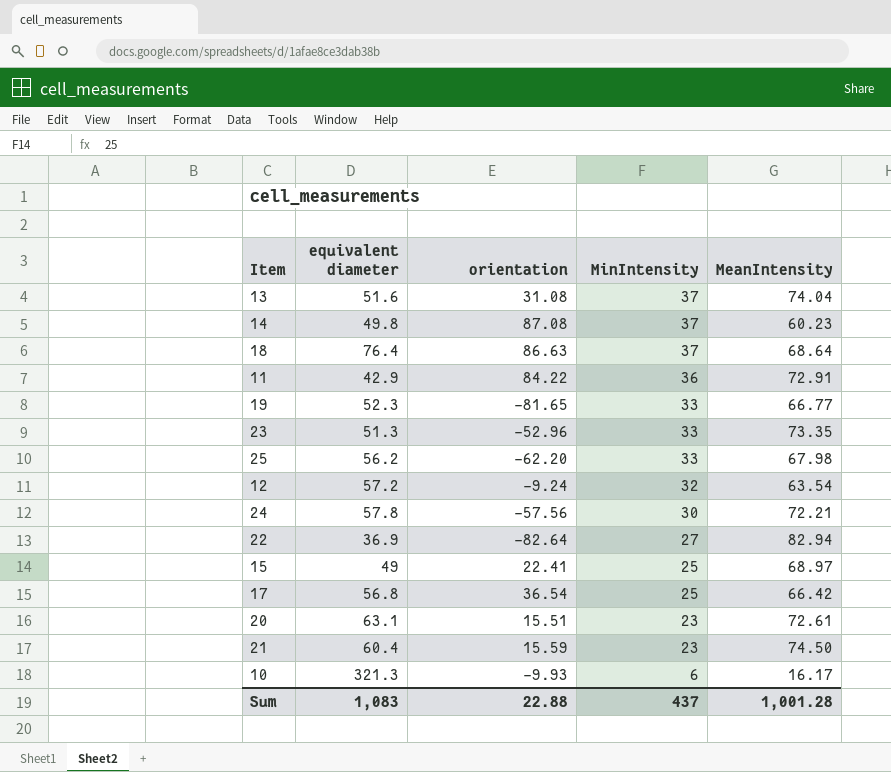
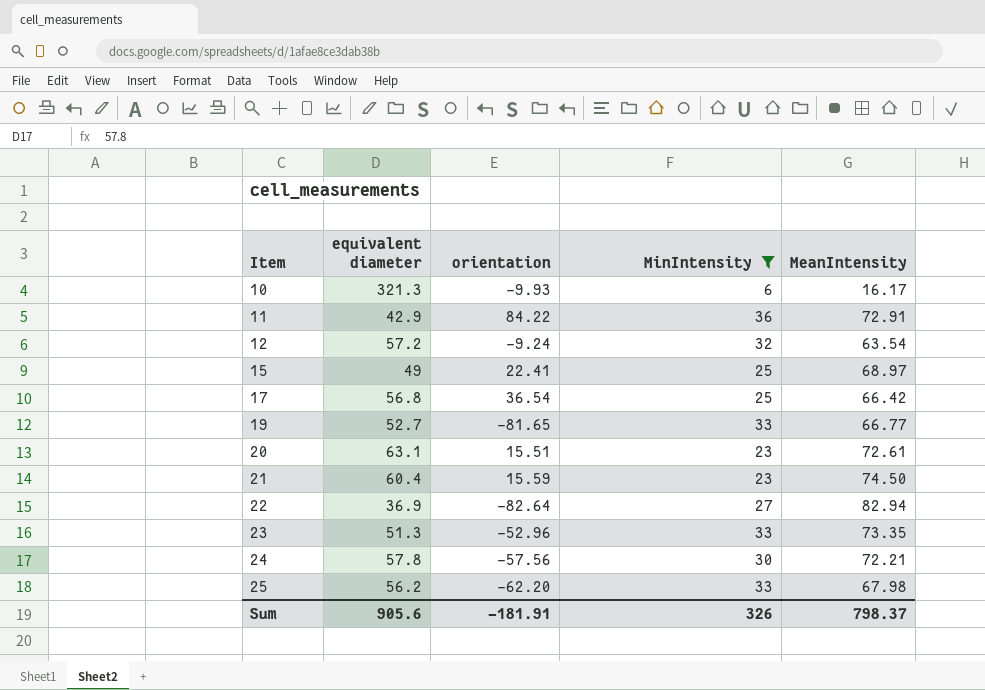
filter: none -> MinIntensity != 37
row order: MinIntensity descending -> Item ascending
19 | equivalent diameter: 52.3 -> 52.7
Sum | equivalent diameter: 1,083 -> 905.6
Sum | orientation: 22.88 -> -181.91
Sum | MinIntensity: 437 -> 326
Sum | MeanIntensity: 1,001.28 -> 798.37

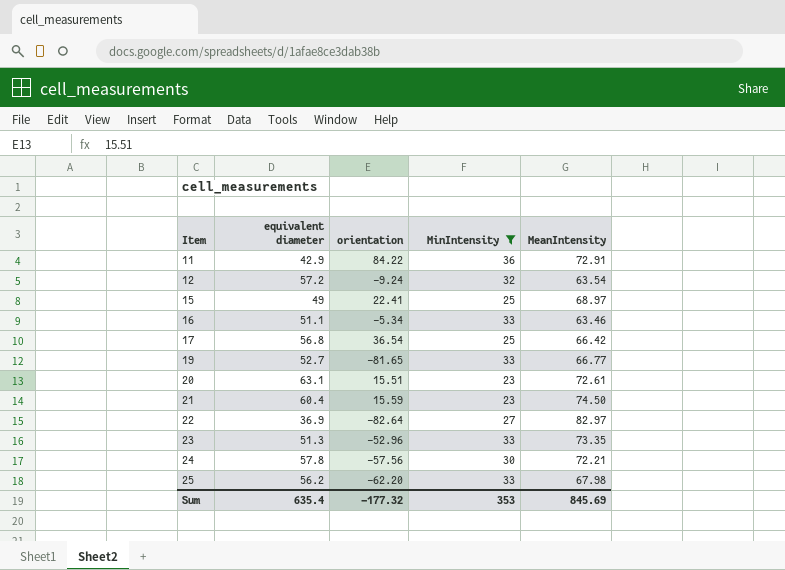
row 10: 321.3 | -9.93 | 6 | 16.17 -> none
row 16: none -> 51.1 | -5.34 | 33 | 63.46
22 | MeanIntensity: 82.94 -> 82.97
Sum | equivalent diameter: 905.6 -> 635.4
Sum | orientation: -181.91 -> -177.32
Sum | MinIntensity: 326 -> 353
Sum | MeanIntensity: 798.37 -> 845.69

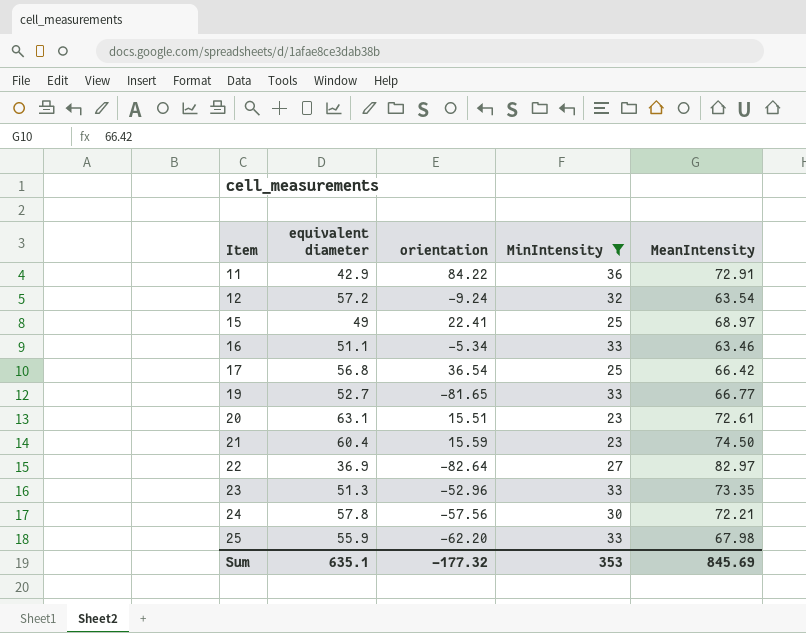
25 | equivalent diameter: 56.2 -> 55.9
Sum | equivalent diameter: 635.4 -> 635.1

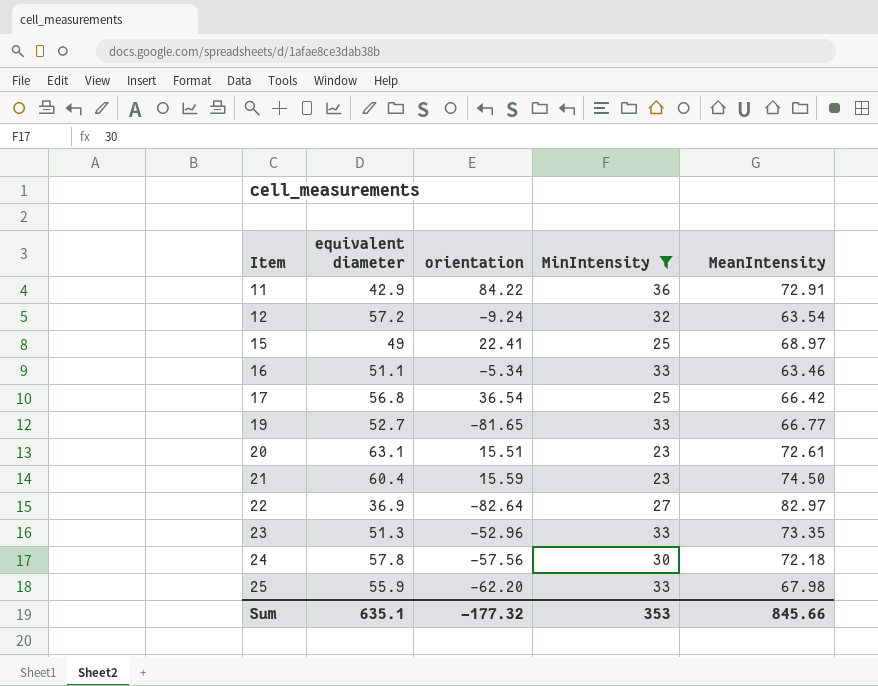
24 | MeanIntensity: 72.21 -> 72.18
Sum | MeanIntensity: 845.69 -> 845.66

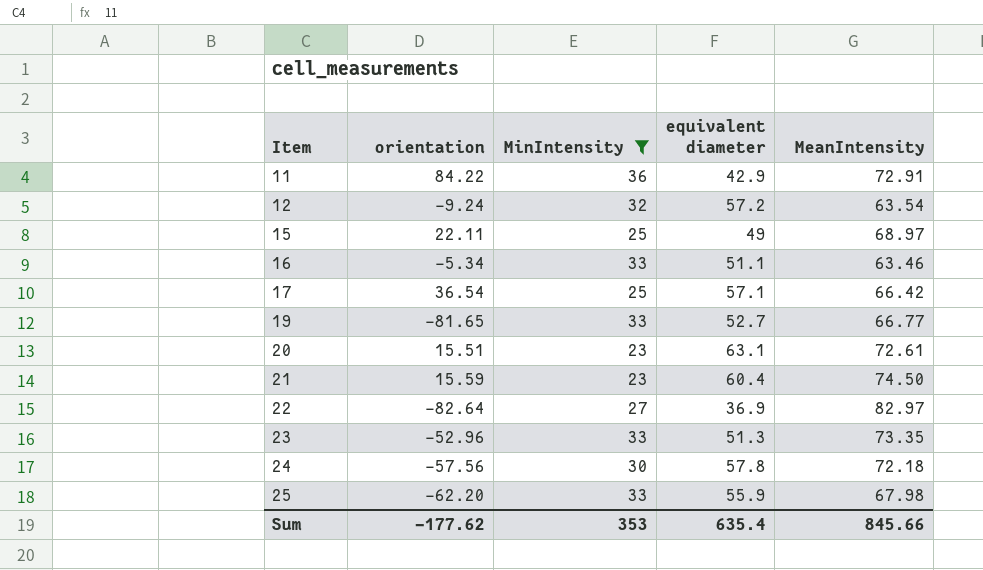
column equivalent diameter | position: 2 -> 4
15 | orientation: 22.41 -> 22.11
17 | equivalent diameter: 56.8 -> 57.1
Sum | orientation: -177.32 -> -177.62
Sum | equivalent diameter: 635.1 -> 635.4

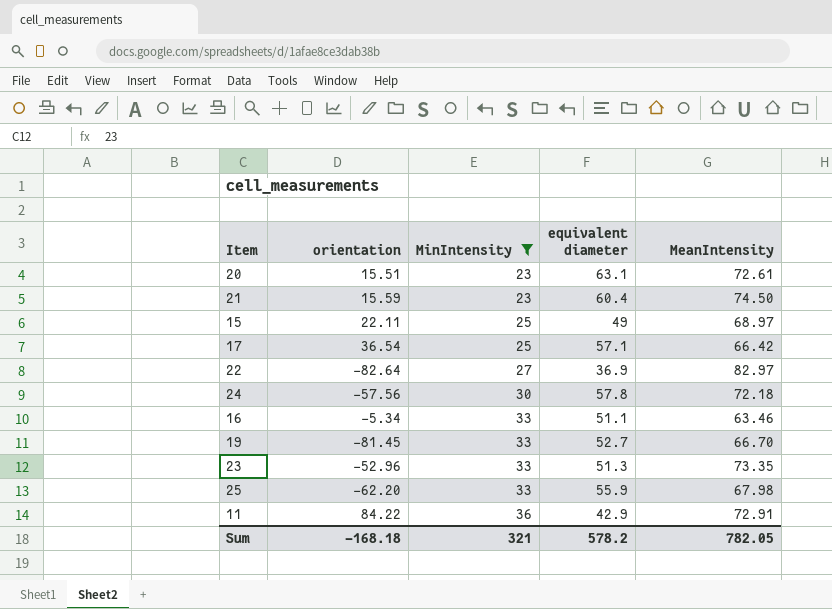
row order: Item ascending -> MinIntensity ascending
row 12: -9.24 | 32 | 57.2 | 63.54 -> none
19 | orientation: -81.65 -> -81.45
19 | MeanIntensity: 66.77 -> 66.70
Sum | orientation: -177.62 -> -168.18
Sum | MinIntensity: 353 -> 321
Sum | equivalent diameter: 635.4 -> 578.2
Sum | MeanIntensity: 845.66 -> 782.05

